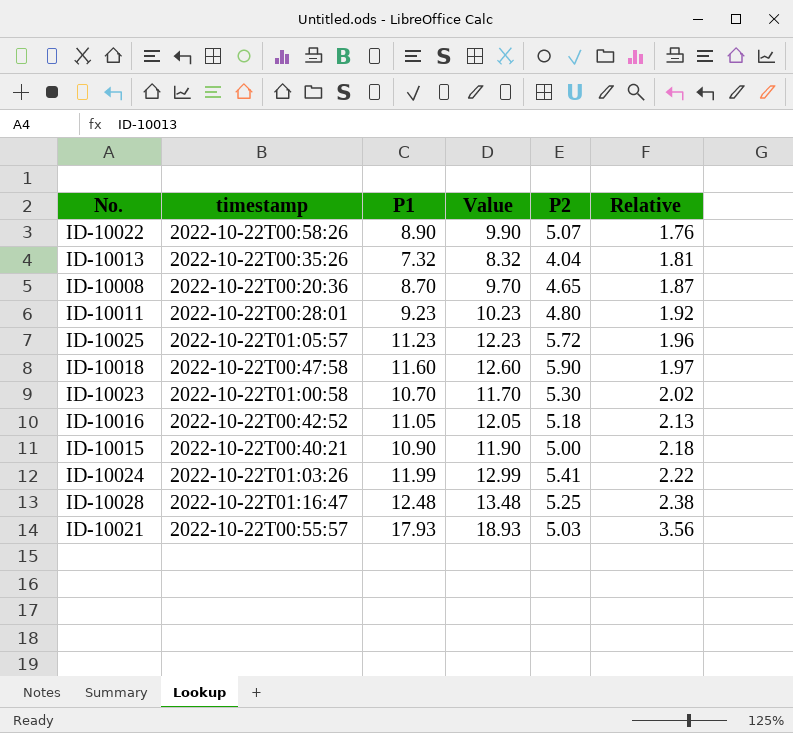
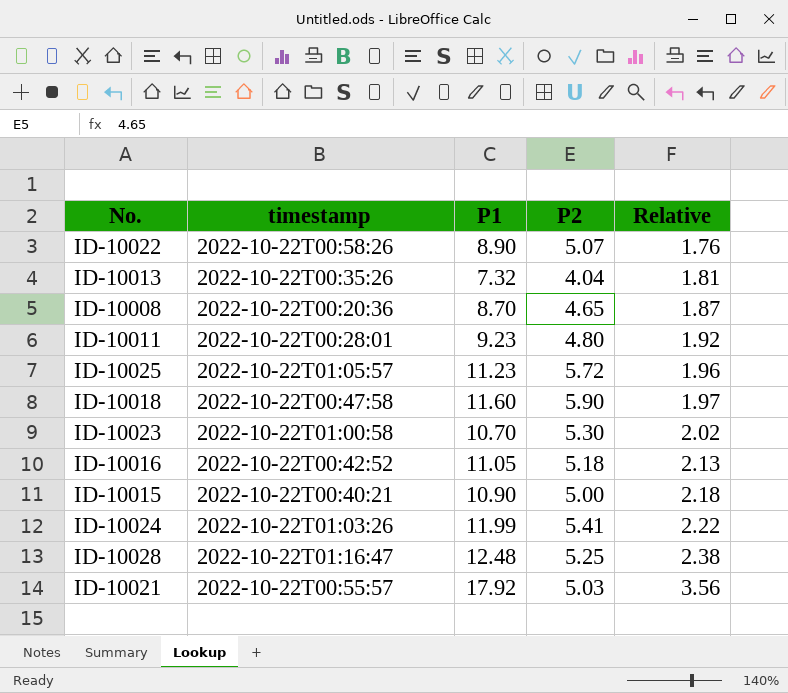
column Value | formula: [P1] + 1 -> none
ID-10021 | P1: 17.93 -> 17.92

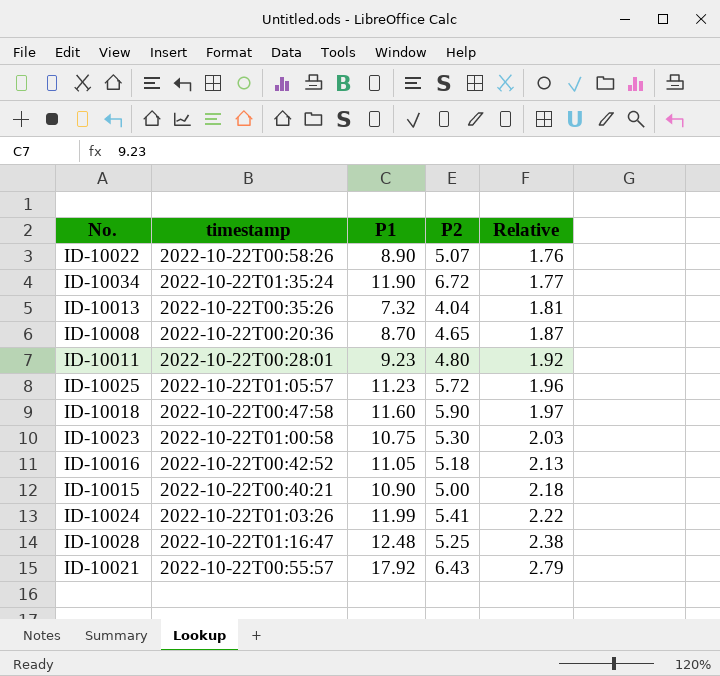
row ID-10034: none -> 2022-10-22T01:35:24 | 11.90 | 6.72 | 1.77
ID-10023 | P1: 10.70 -> 10.75
ID-10023 | Relative: 2.02 -> 2.03
ID-10021 | P2: 5.03 -> 6.43
ID-10021 | Relative: 3.56 -> 2.79

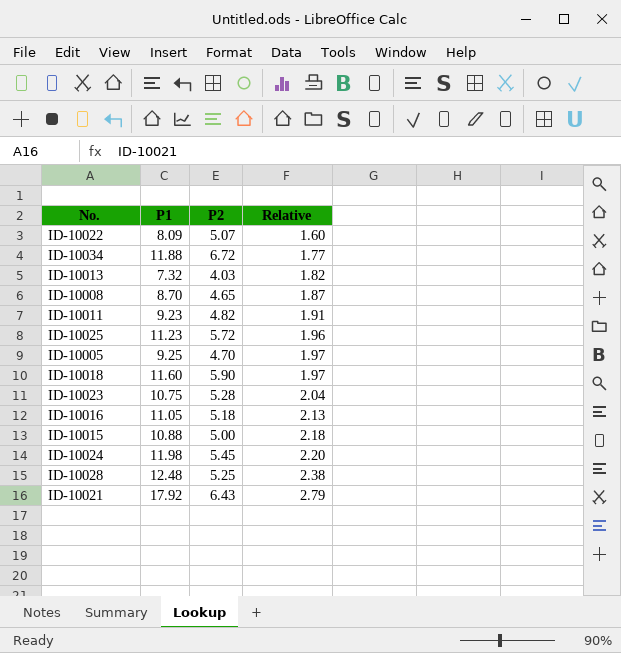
column timestamp | position: 2 -> none
ID-10022 | P1: 8.90 -> 8.09
ID-10022 | Relative: 1.76 -> 1.60
ID-10034 | P1: 11.90 -> 11.88
ID-10013 | P2: 4.04 -> 4.03
ID-10013 | Relative: 1.81 -> 1.82
ID-10011 | P2: 4.80 -> 4.82
ID-10011 | Relative: 1.92 -> 1.91
row ID-10005: none -> 9.25 | 4.70 | 1.97
ID-10023 | P2: 5.30 -> 5.28
ID-10023 | Relative: 2.03 -> 2.04
ID-10015 | P1: 10.90 -> 10.88
ID-10024 | P1: 11.99 -> 11.98
ID-10024 | P2: 5.41 -> 5.45
ID-10024 | Relative: 2.22 -> 2.20

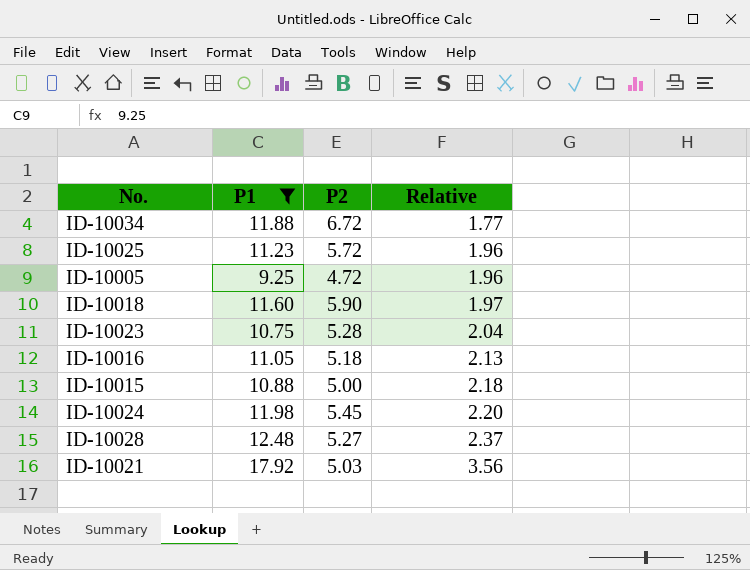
filter: none -> P1 >= 9.25
ID-10005 | P2: 4.70 -> 4.72
ID-10005 | Relative: 1.97 -> 1.96
ID-10028 | P2: 5.25 -> 5.27
ID-10028 | Relative: 2.38 -> 2.37
ID-10021 | P2: 6.43 -> 5.03
ID-10021 | Relative: 2.79 -> 3.56

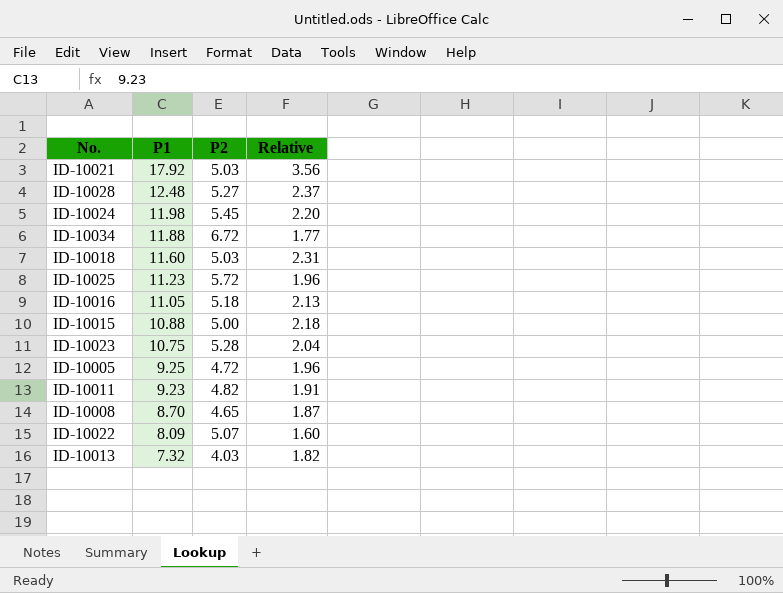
filter: P1 >= 9.25 -> none
row order: Relative ascending -> P1 descending
ID-10018 | P2: 5.90 -> 5.03
ID-10018 | Relative: 1.97 -> 2.31

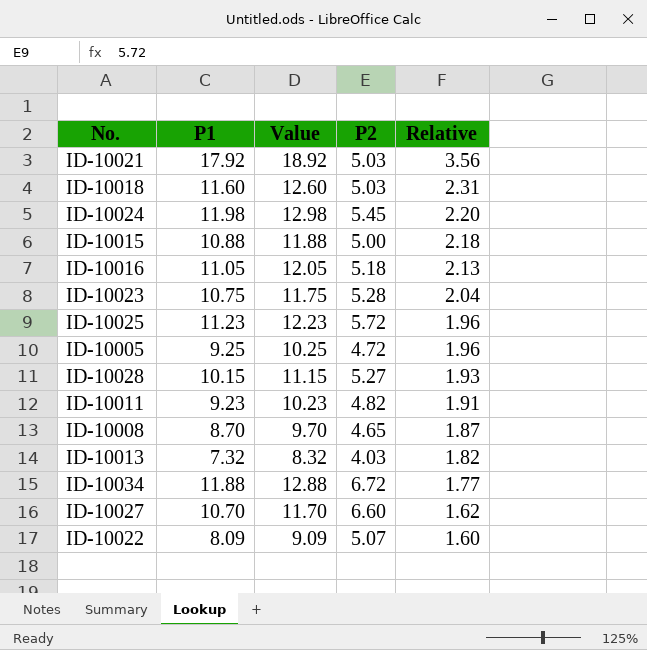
row order: P1 descending -> Relative descending
column Value | formula: none -> [P1] + 1
ID-10028 | P1: 12.48 -> 10.15
ID-10028 | Relative: 2.37 -> 1.93
row ID-10027: none -> 10.70 | 11.70 | 6.60 | 1.62

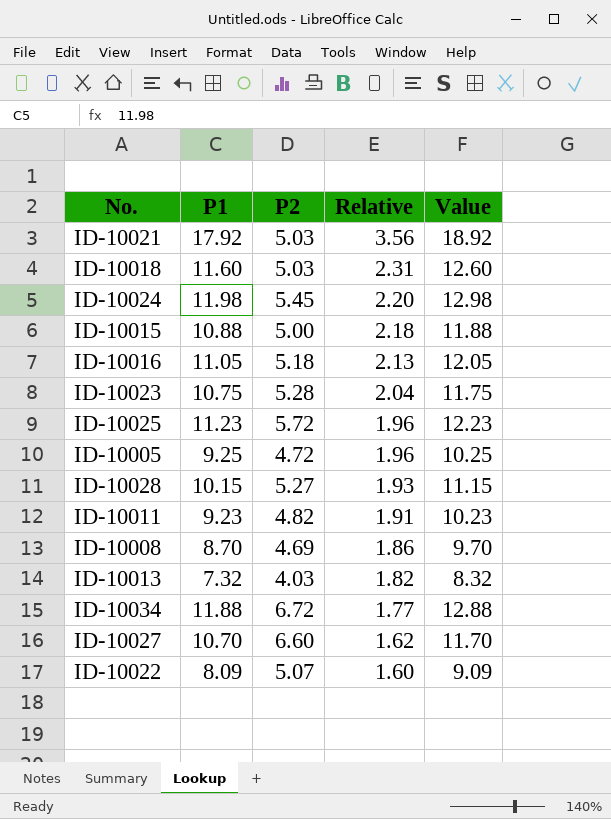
column Value | position: 3 -> 5
ID-10008 | P2: 4.65 -> 4.69
ID-10008 | Relative: 1.87 -> 1.86

